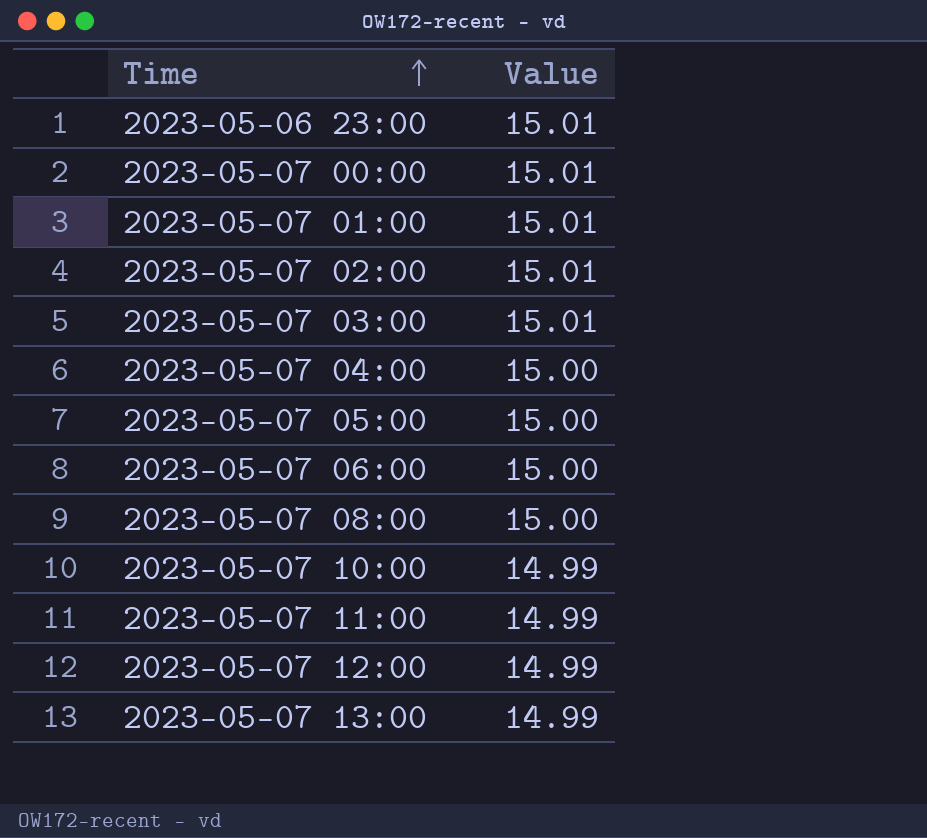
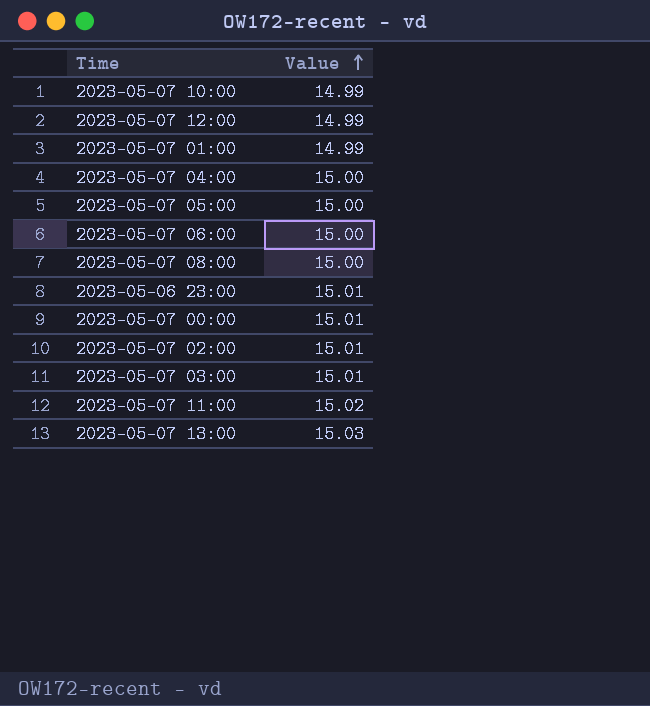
row order: Time ascending -> Value ascending
2023-05-07 01:00 | Value: 15.01 -> 14.99
2023-05-07 11:00 | Value: 14.99 -> 15.02
2023-05-07 13:00 | Value: 14.99 -> 15.03

